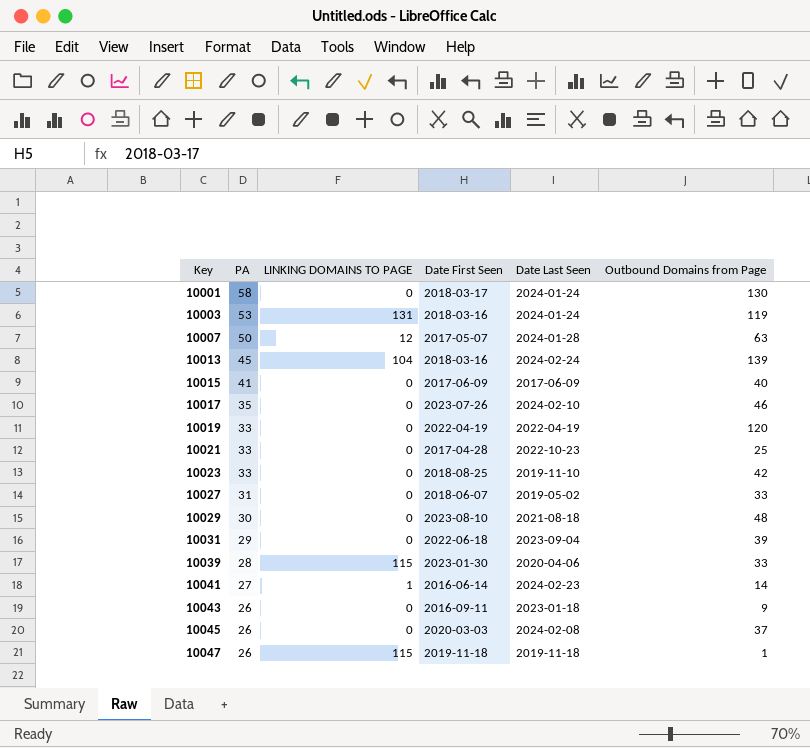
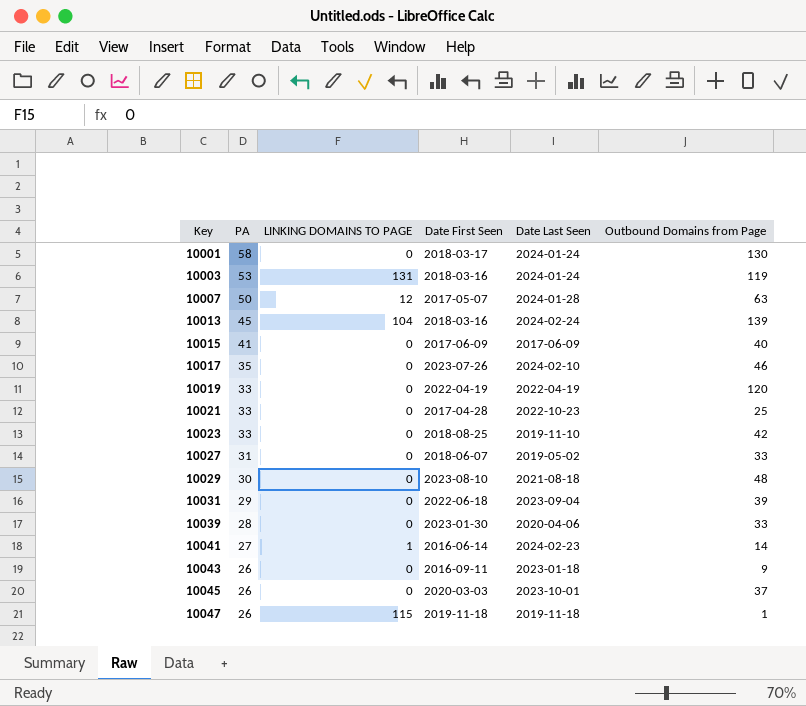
10039 | LINKING DOMAINS TO PAGE: 115 -> 0
10045 | Date Last Seen: 2024-02-08 -> 2023-10-01

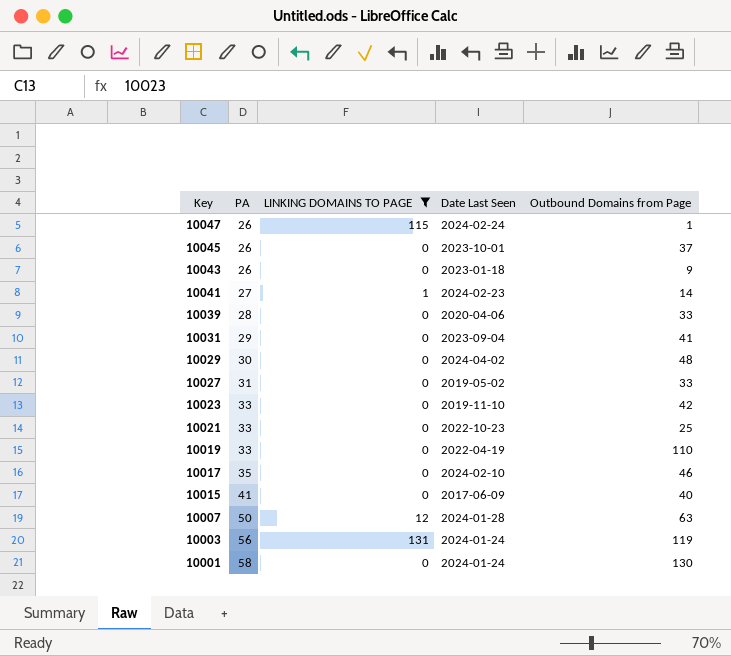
filter: none -> LINKING DOMAINS TO PAGE != 104
row order: Key ascending -> Key descending
column Date First Seen | position: 4 -> none
10047 | Date Last Seen: 2019-11-18 -> 2024-02-24
10031 | Outbound Domains from Page: 39 -> 41
10029 | Date Last Seen: 2021-08-18 -> 2024-04-02
10019 | Outbound Domains from Page: 120 -> 110
10003 | PA: 53 -> 56

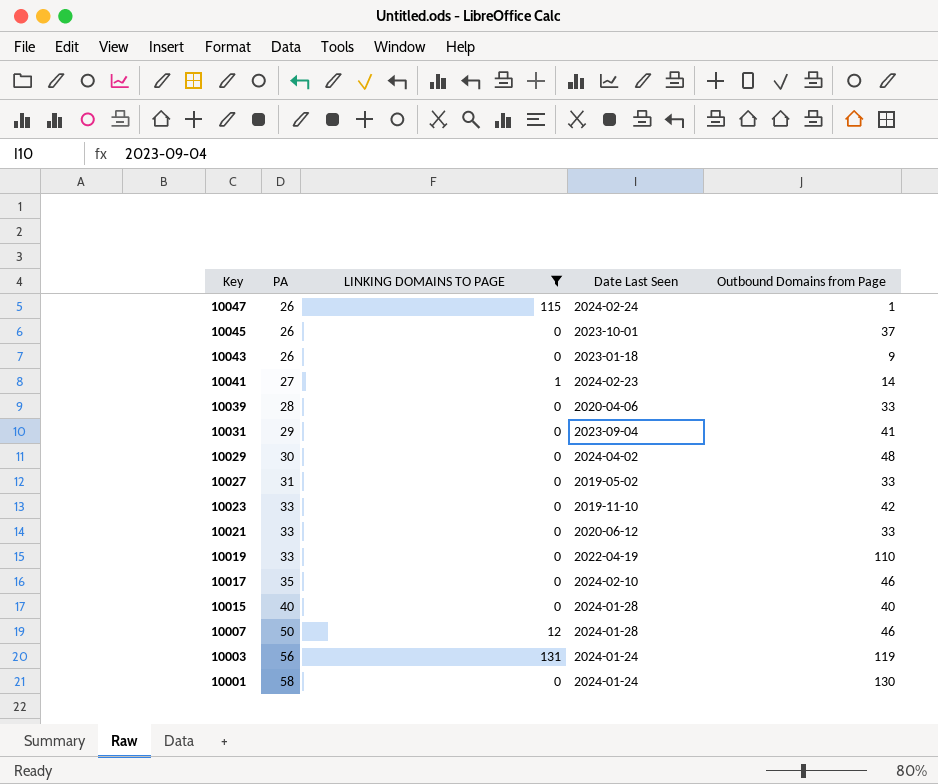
10021 | Date Last Seen: 2022-10-23 -> 2020-06-12
10021 | Outbound Domains from Page: 25 -> 33
10015 | PA: 41 -> 40
10015 | Date Last Seen: 2017-06-09 -> 2024-01-28
10007 | Outbound Domains from Page: 63 -> 46

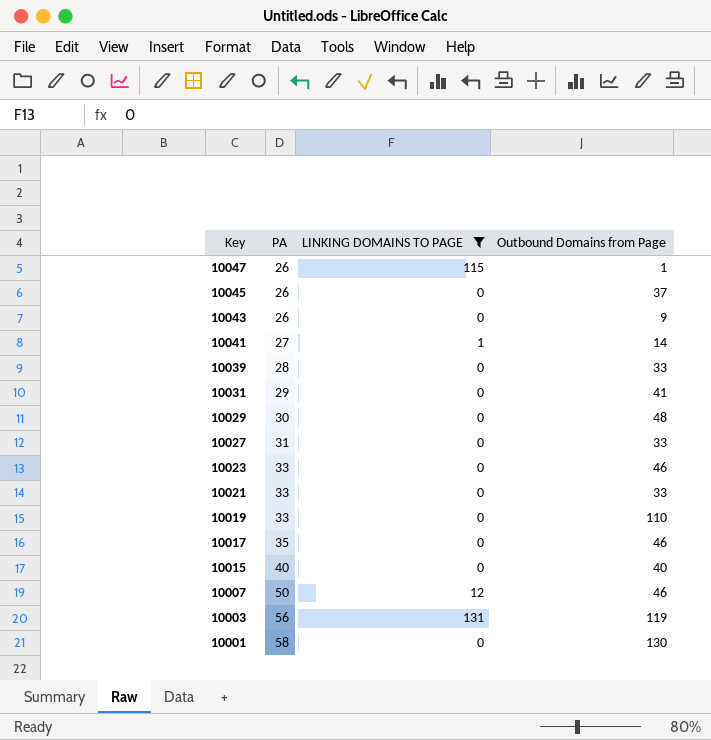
column Date Last Seen | position: 4 -> none
10023 | Outbound Domains from Page: 42 -> 46

